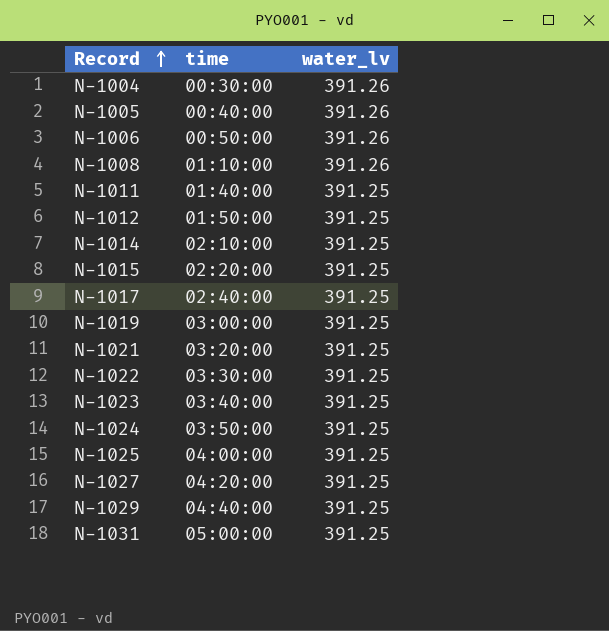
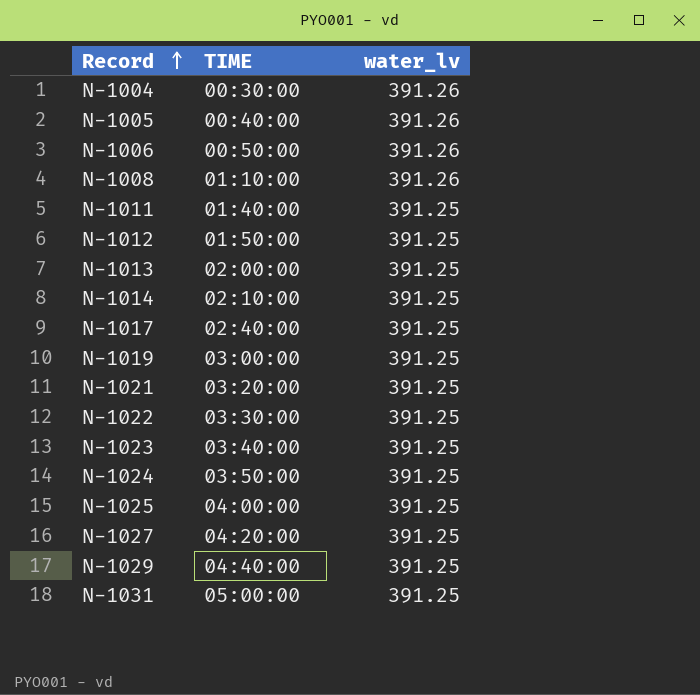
column name: time -> TIME
row N-1015: 02:20:00 | 391.25 -> none
row N-1013: none -> 02:00:00 | 391.25

